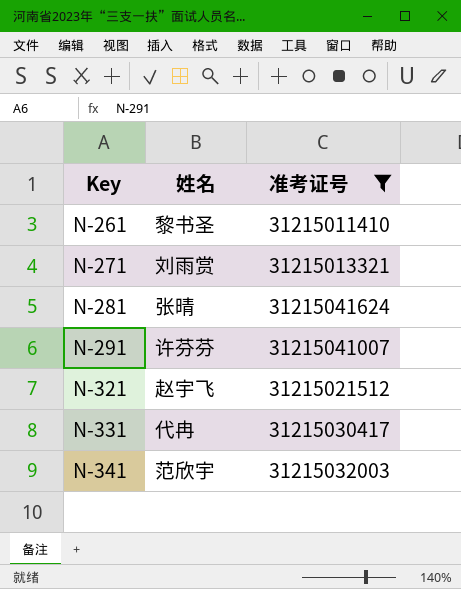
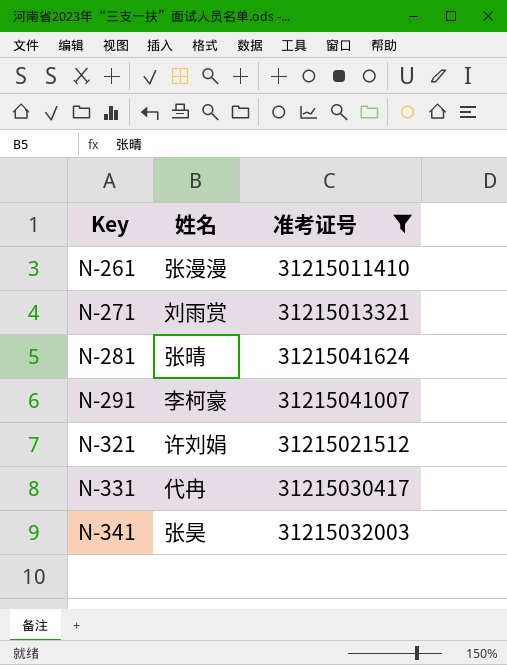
N-261 | 姓名: 黎书圣 -> 张漫漫
N-291 | 姓名: 许芬芬 -> 李柯豪
N-321 | 姓名: 赵宇飞 -> 许刘娟
N-341 | 姓名: 范欣宇 -> 张昊

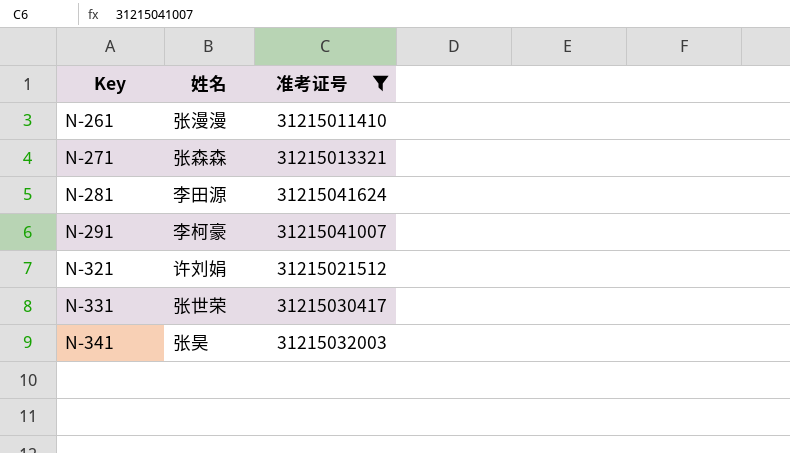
N-271 | 姓名: 刘雨赏 -> 张森森
N-281 | 姓名: 张晴 -> 李田源
N-331 | 姓名: 代冉 -> 张世荣

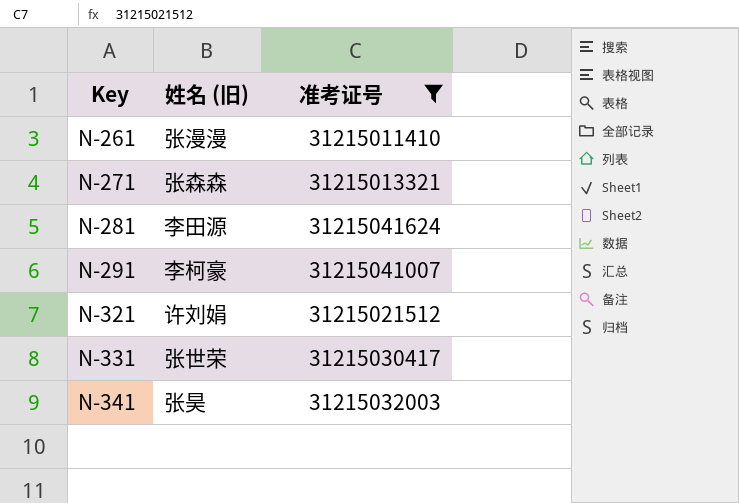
column name: 姓名 -> 姓名 (旧)

